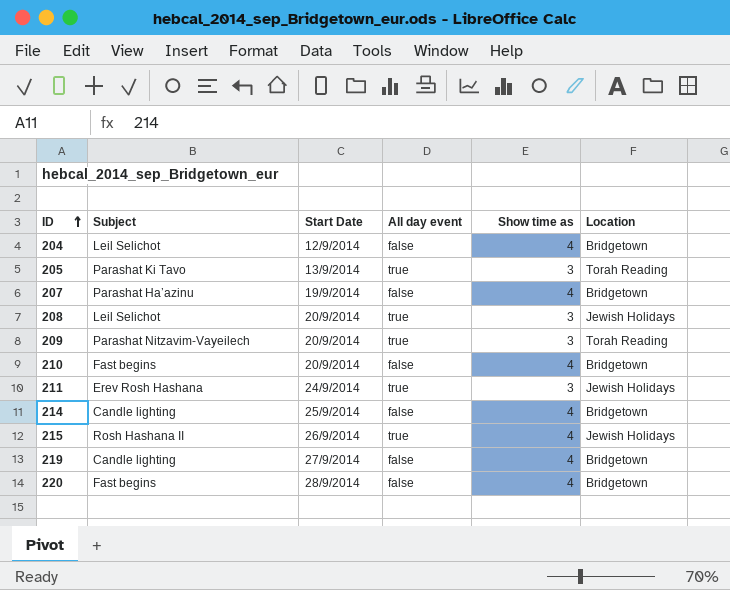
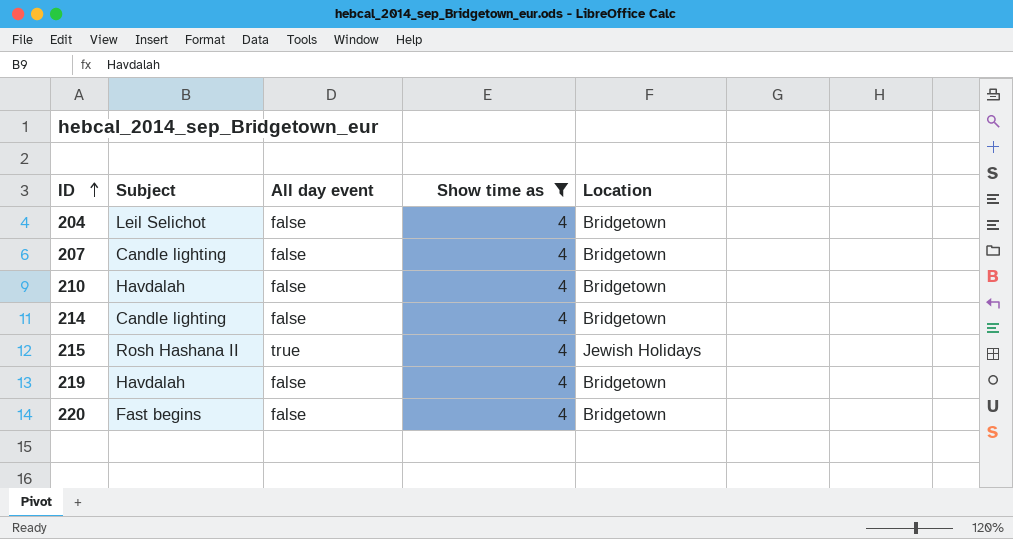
filter: none -> Show time as = 4
column Start Date | position: 3 -> none
207 | Subject: Parashat Ha’azinu -> Candle lighting
210 | Subject: Fast begins -> Havdalah
219 | Subject: Candle lighting -> Havdalah

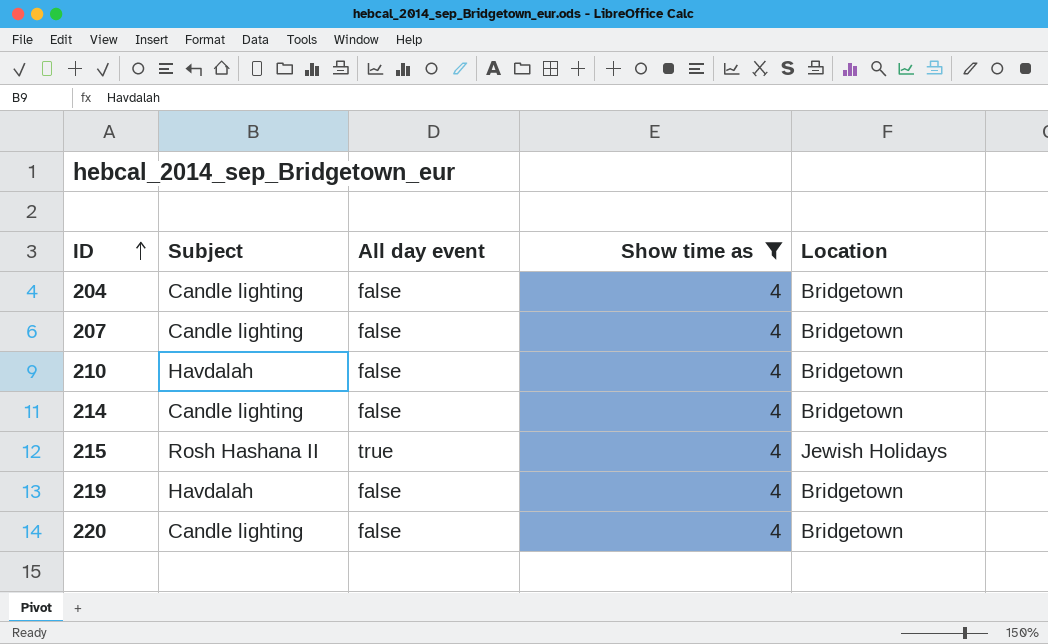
204 | Subject: Leil Selichot -> Candle lighting
220 | Subject: Fast begins -> Candle lighting

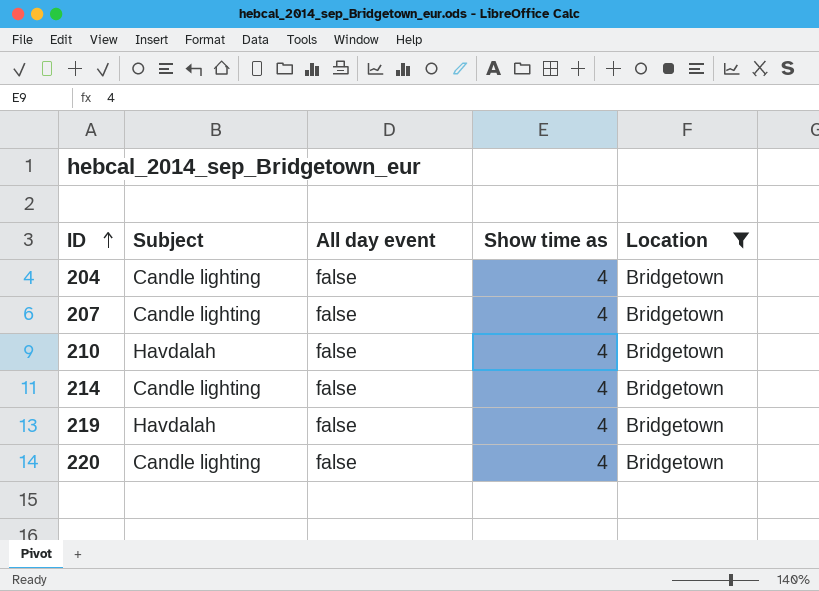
filter: Show time as = 4 -> Location = Bridgetown

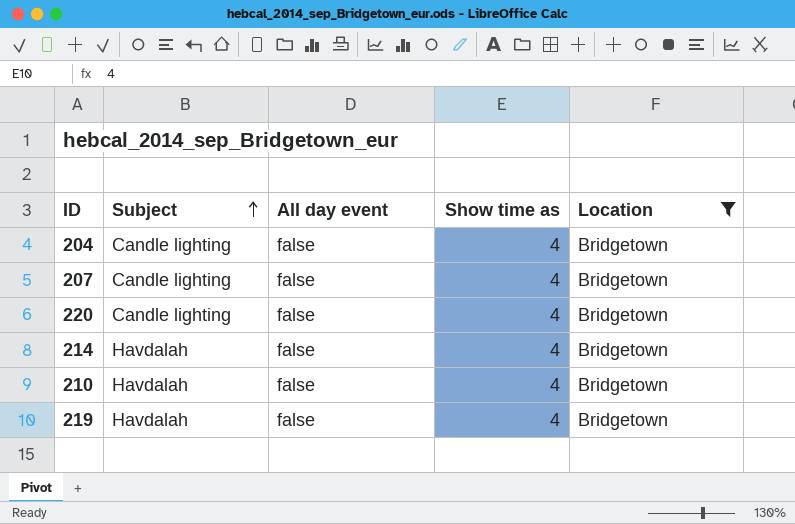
row order: ID ascending -> Subject ascending
214 | Subject: Candle lighting -> Havdalah

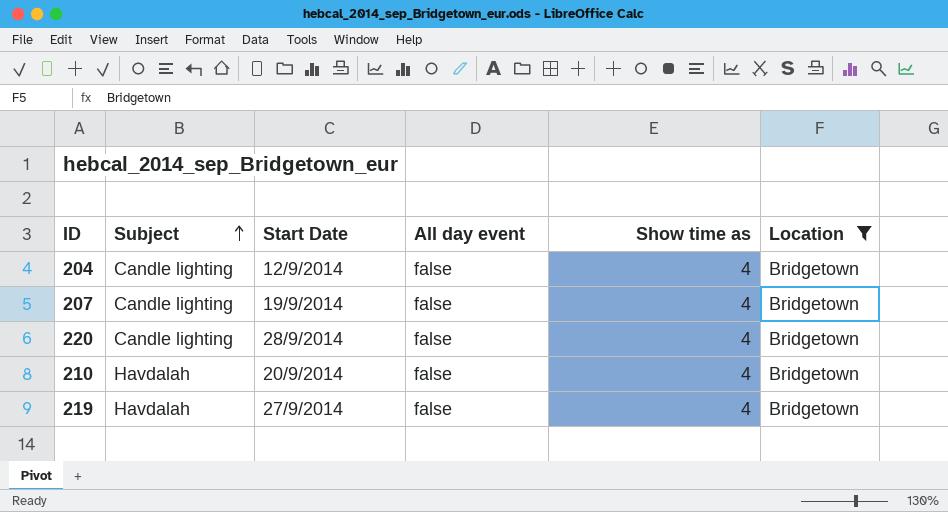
column Start Date | position: none -> 3
row 214: Havdalah | false | 4 | Bridgetown -> none

